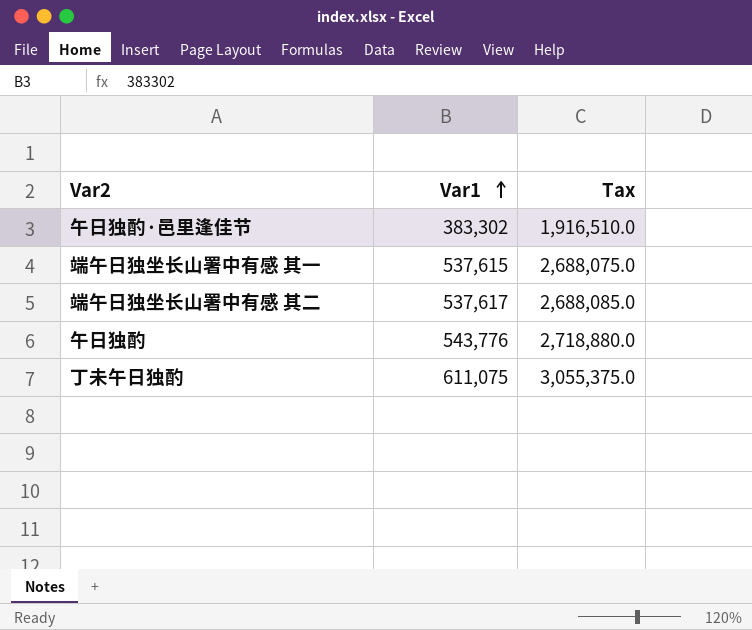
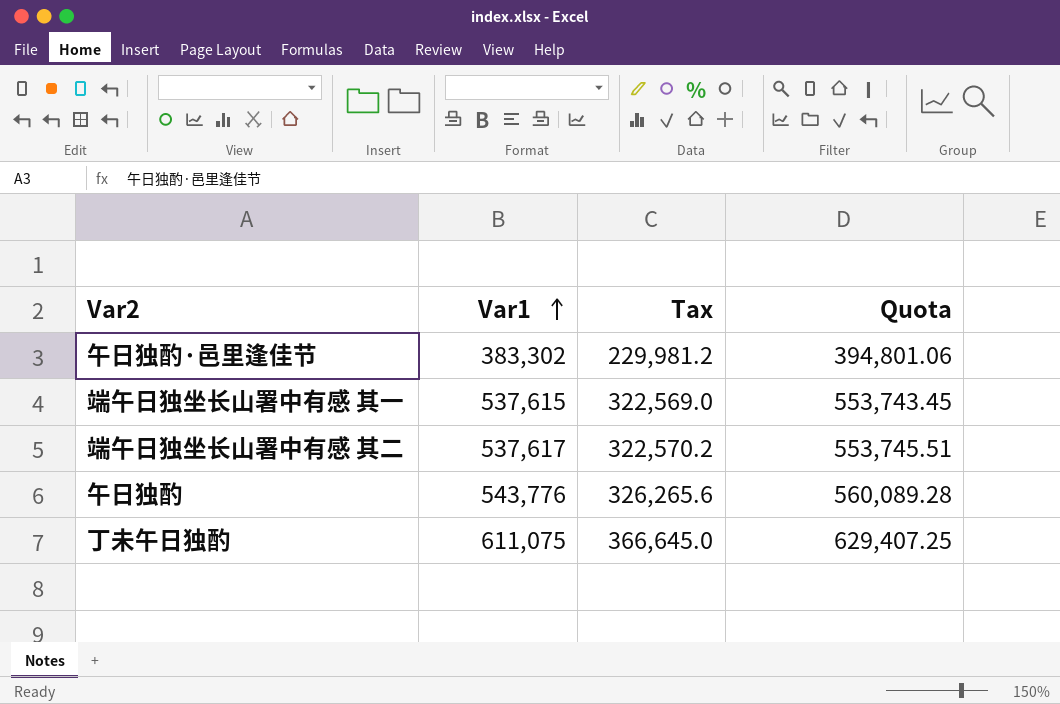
column Tax | formula: [Var1] * 5 -> [Var1] * 0.6
column Quota | formula: none -> [Var1] * 1.03

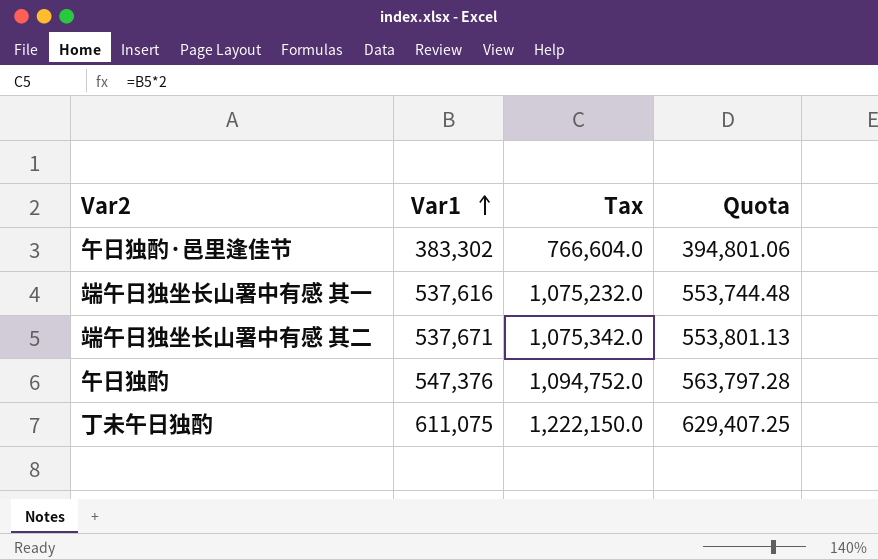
column Tax | formula: [Var1] * 0.6 -> [Var1] * 2
端午日独坐长山署中有感 其一 | Var1: 537,615 -> 537,616
端午日独坐长山署中有感 其一 | Quota: 553,743.45 -> 553,744.48
端午日独坐长山署中有感 其二 | Var1: 537,617 -> 537,671
端午日独坐长山署中有感 其二 | Quota: 553,745.51 -> 553,801.13
午日独酌 | Var1: 543,776 -> 547,376
午日独酌 | Quota: 560,089.28 -> 563,797.28

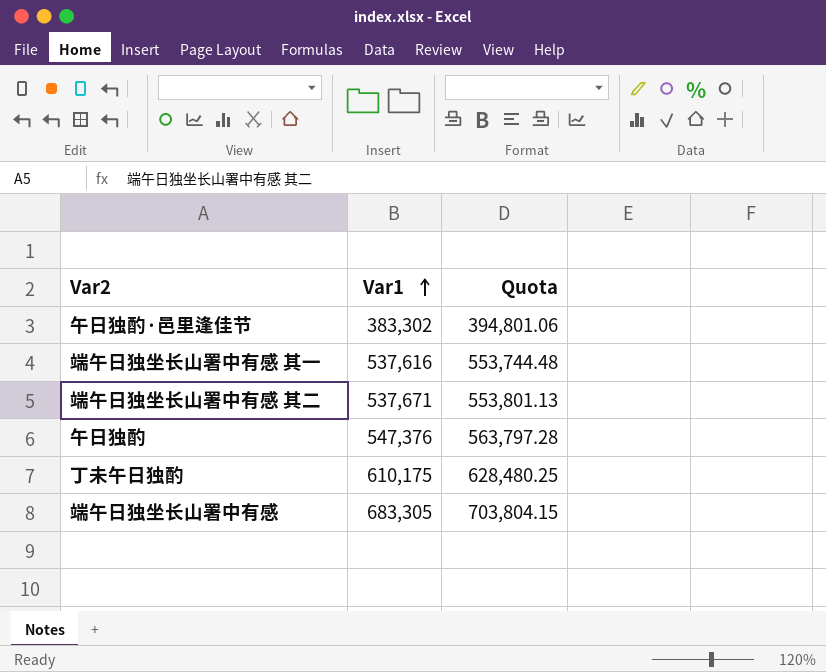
column Tax | formula: [Var1] * 2 -> none
丁未午日独酌 | Var1: 611,075 -> 610,175
丁未午日独酌 | Quota: 629,407.25 -> 628,480.25
row 端午日独坐长山署中有感: none -> 683,305 | 703,804.15

